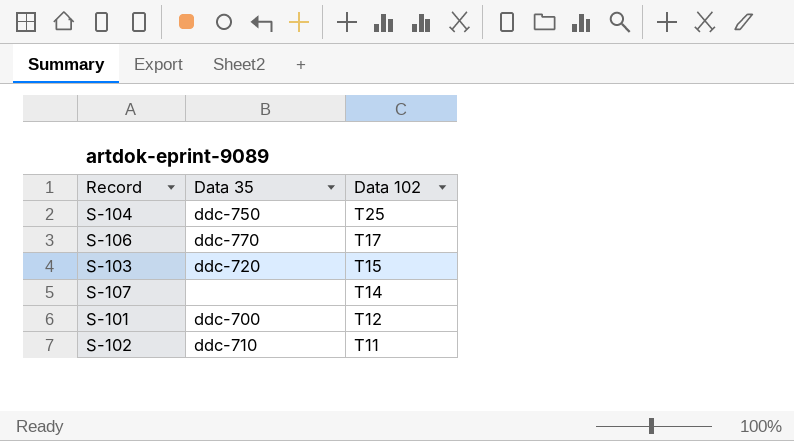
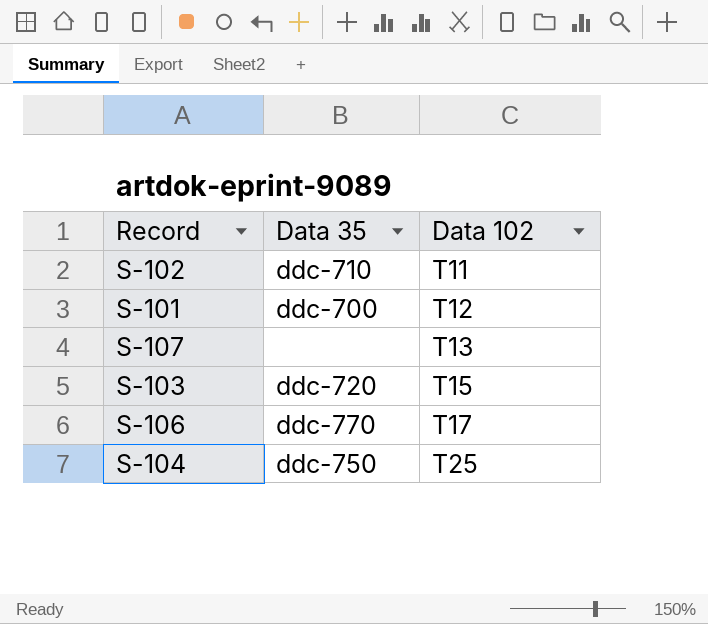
row order: Data 102 descending -> Data 102 ascending
S-107 | Data 102: T14 -> T13

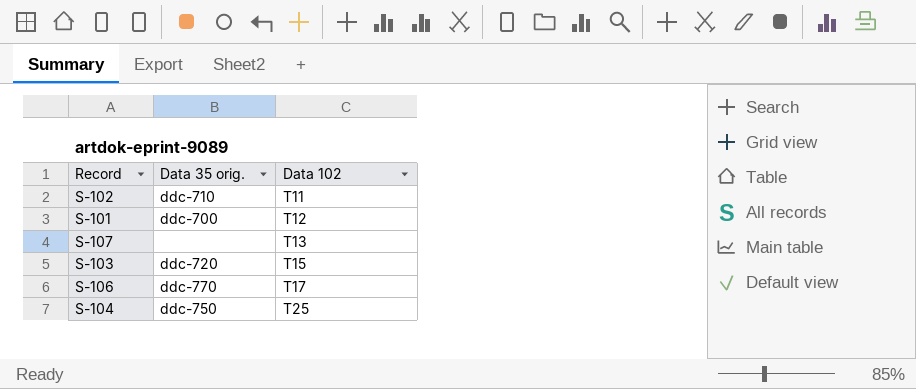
column name: Data 35 -> Data 35 orig.

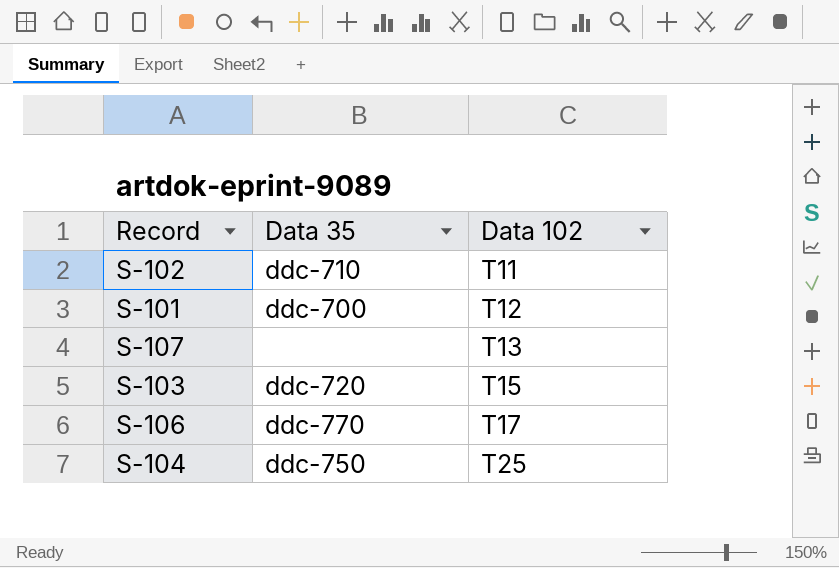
column name: Data 35 orig. -> Data 35

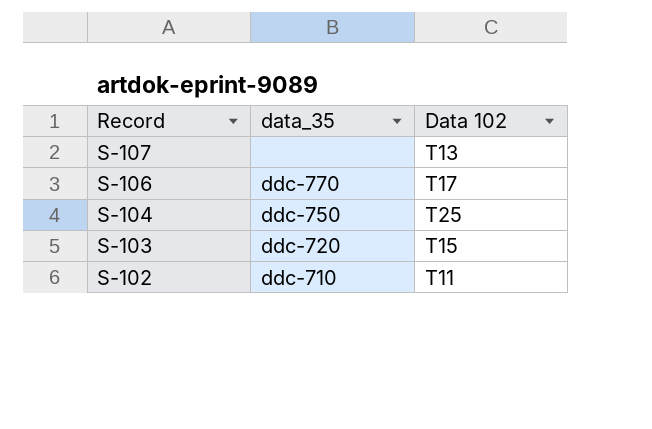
row order: Data 102 ascending -> Record descending
column name: Data 35 -> data_35
row S-101: ddc-700 | T12 -> none

